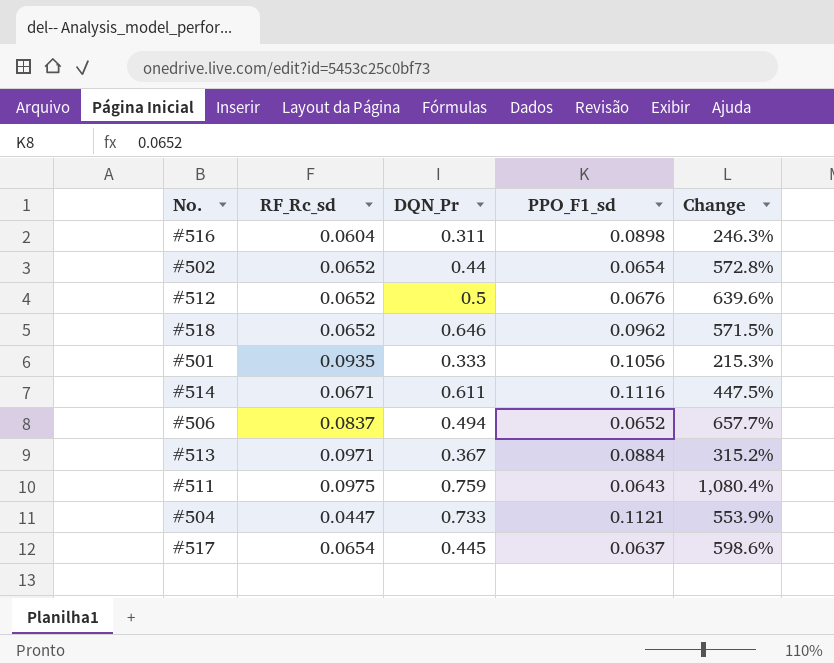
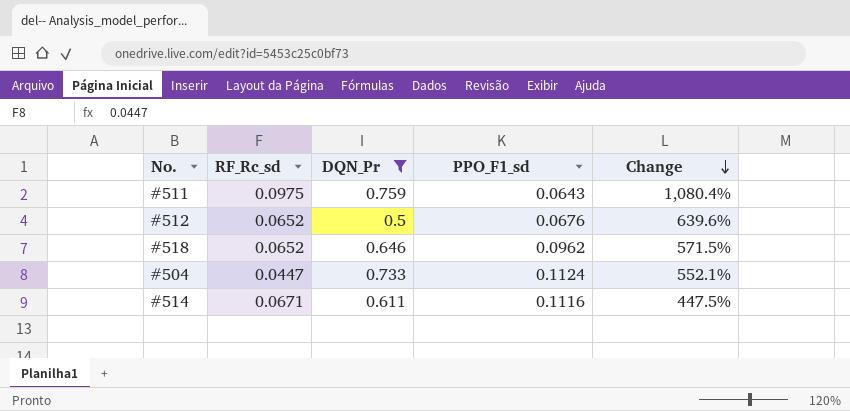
filter: none -> DQN_Pr >= 0.5
row order: none -> Change descending
#504 | PPO_F1_sd: 0.1121 -> 0.1124
#504 | Change: 553.9% -> 552.1%

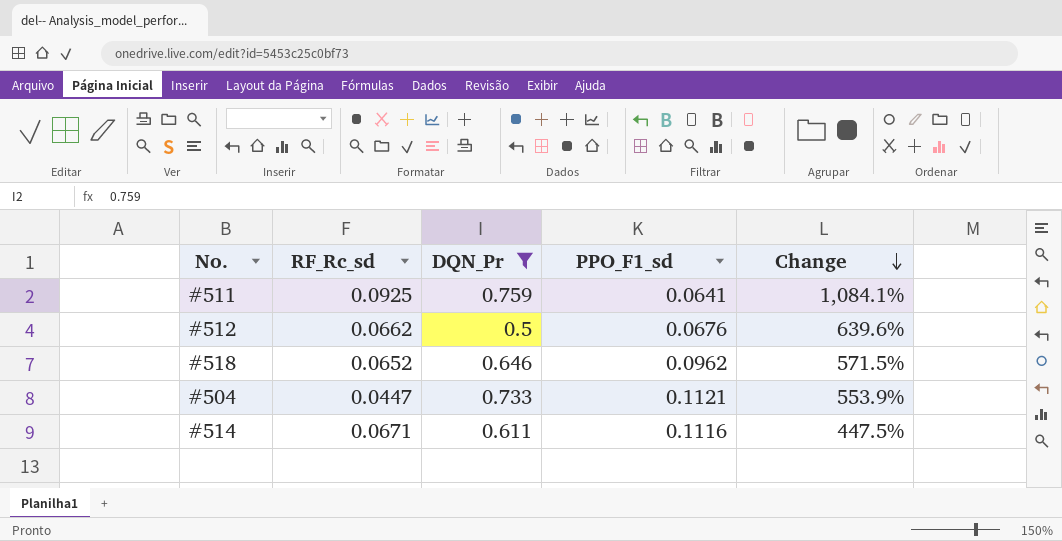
#511 | RF_Rc_sd: 0.0975 -> 0.0925
#511 | PPO_F1_sd: 0.0643 -> 0.0641
#511 | Change: 1,080.4% -> 1,084.1%
#512 | RF_Rc_sd: 0.0652 -> 0.0662
#504 | PPO_F1_sd: 0.1124 -> 0.1121
#504 | Change: 552.1% -> 553.9%

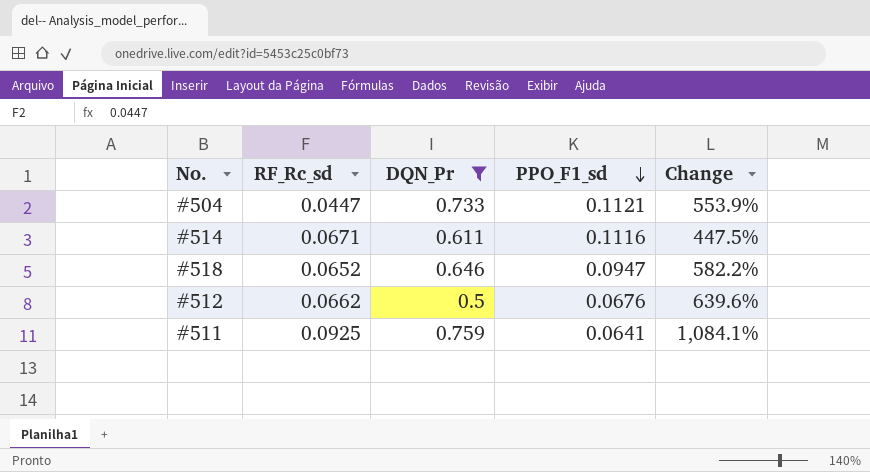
row order: Change descending -> PPO_F1_sd descending
#518 | PPO_F1_sd: 0.0962 -> 0.0947
#518 | Change: 571.5% -> 582.2%

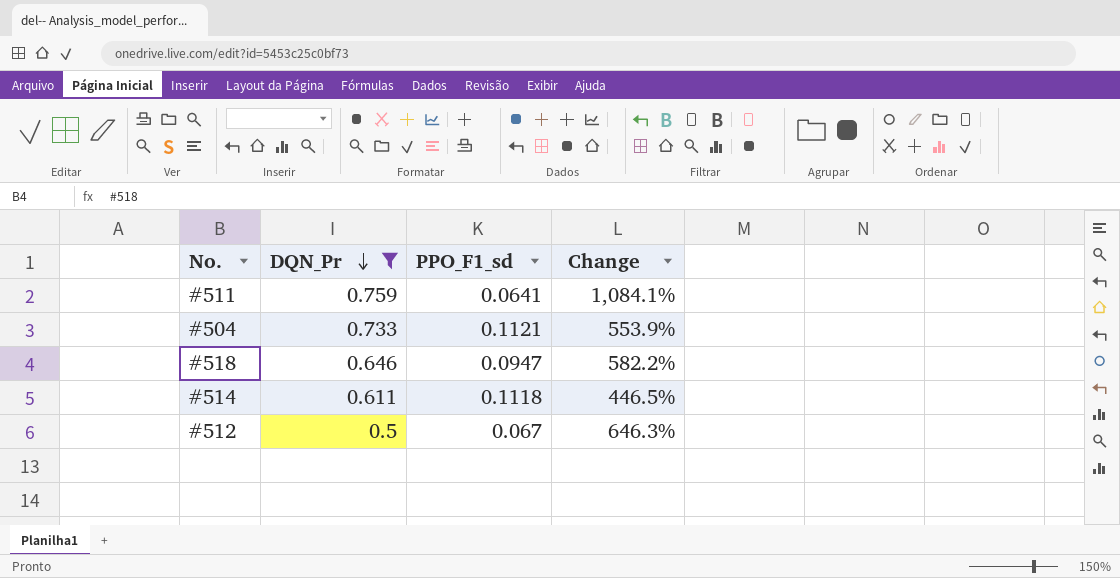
row order: PPO_F1_sd descending -> DQN_Pr descending
column RF_Rc_sd | position: 2 -> none
#514 | PPO_F1_sd: 0.1116 -> 0.1118
#514 | Change: 447.5% -> 446.5%
#512 | PPO_F1_sd: 0.0676 -> 0.067
#512 | Change: 639.6% -> 646.3%

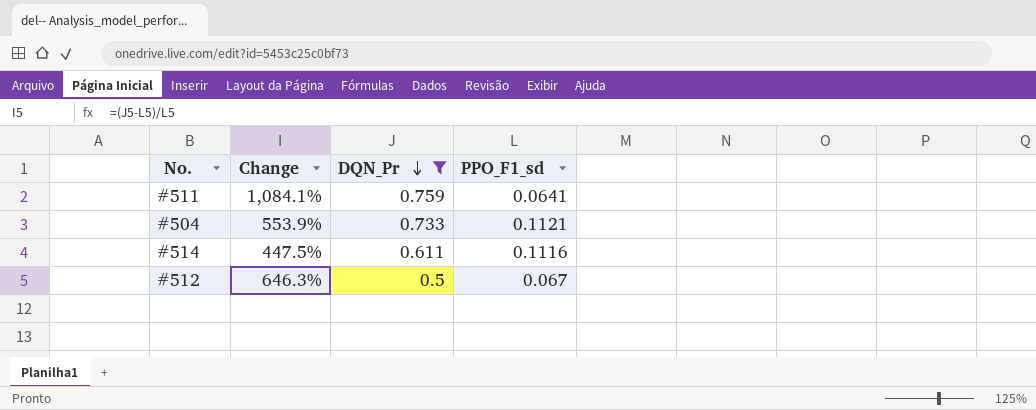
column Change | position: 4 -> 2
row #518: 0.646 | 0.0947 | 582.2% -> none
#514 | Change: 446.5% -> 447.5%
#514 | PPO_F1_sd: 0.1118 -> 0.1116

